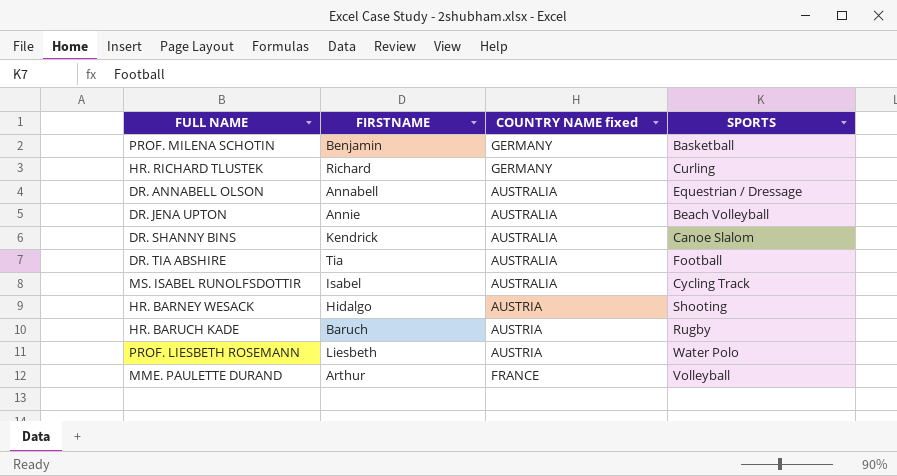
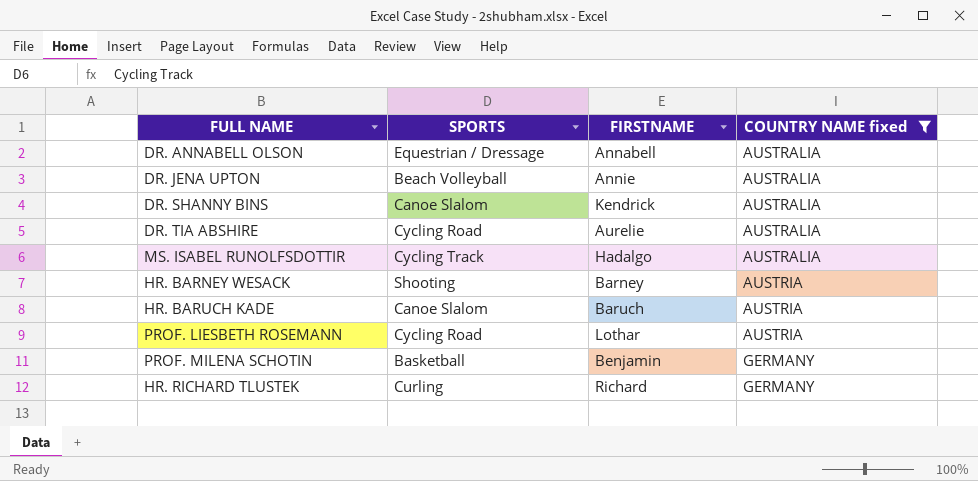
filter: none -> COUNTRY NAME fixed != FRANCE
row order: none -> COUNTRY NAME fixed ascending
column SPORTS | position: 4 -> 2
DR. TIA ABSHIRE | SPORTS: Football -> Cycling Road
DR. TIA ABSHIRE | FIRSTNAME: Tia -> Aurelie
MS. ISABEL RUNOLFSDOTTIR | FIRSTNAME: Isabel -> Hadalgo
HR. BARNEY WESACK | FIRSTNAME: Hidalgo -> Barney
HR. BARUCH KADE | SPORTS: Rugby -> Canoe Slalom
PROF. LIESBETH ROSEMANN | SPORTS: Water Polo -> Cycling Road
PROF. LIESBETH ROSEMANN | FIRSTNAME: Liesbeth -> Lothar

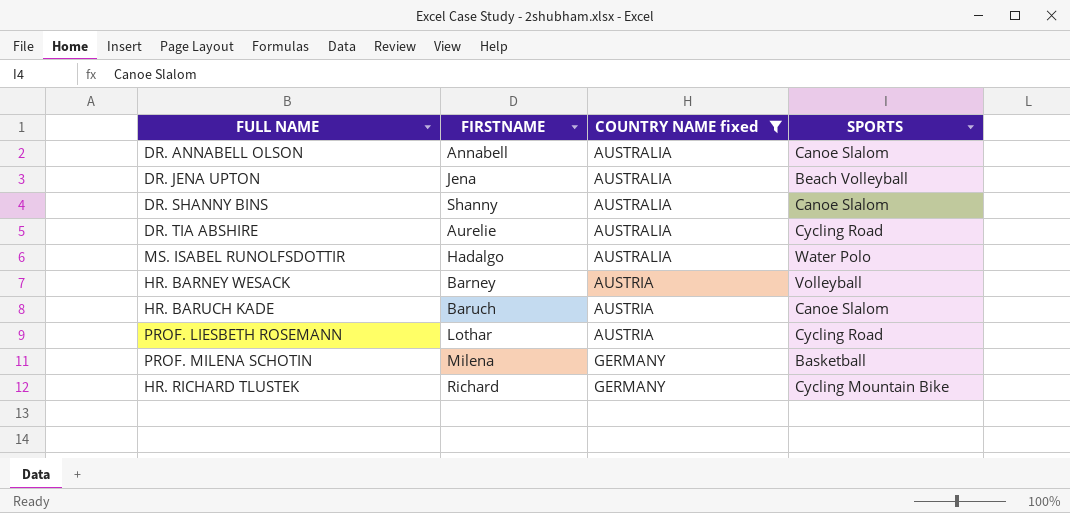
column SPORTS | position: 2 -> 4
DR. ANNABELL OLSON | SPORTS: Equestrian / Dressage -> Canoe Slalom
DR. JENA UPTON | FIRSTNAME: Annie -> Jena
DR. SHANNY BINS | FIRSTNAME: Kendrick -> Shanny
MS. ISABEL RUNOLFSDOTTIR | SPORTS: Cycling Track -> Water Polo
HR. BARNEY WESACK | SPORTS: Shooting -> Volleyball
PROF. MILENA SCHOTIN | FIRSTNAME: Benjamin -> Milena
HR. RICHARD TLUSTEK | SPORTS: Curling -> Cycling Mountain Bike

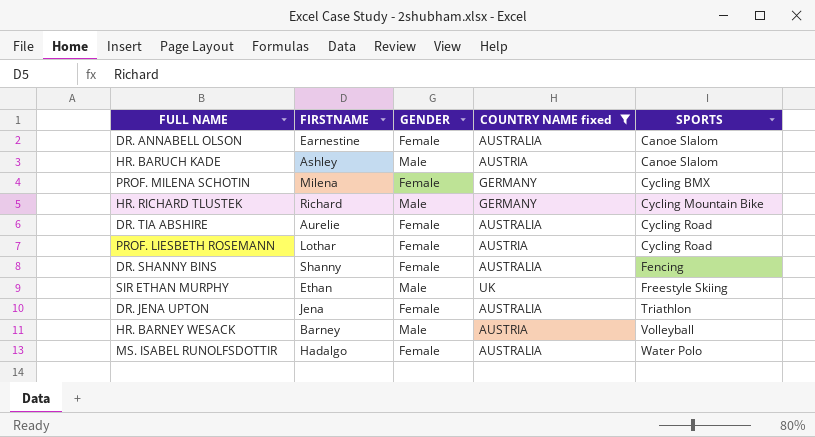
row order: COUNTRY NAME fixed ascending -> SPORTS ascending
column GENDER | position: none -> 3
DR. ANNABELL OLSON | FIRSTNAME: Annabell -> Earnestine
HR. BARUCH KADE | FIRSTNAME: Baruch -> Ashley
PROF. MILENA SCHOTIN | SPORTS: Basketball -> Cycling BMX
DR. SHANNY BINS | SPORTS: Canoe Slalom -> Fencing
row SIR ETHAN MURPHY: none -> Ethan | Male | UK | Freestyle Skiing
DR. JENA UPTON | SPORTS: Beach Volleyball -> Triathlon

